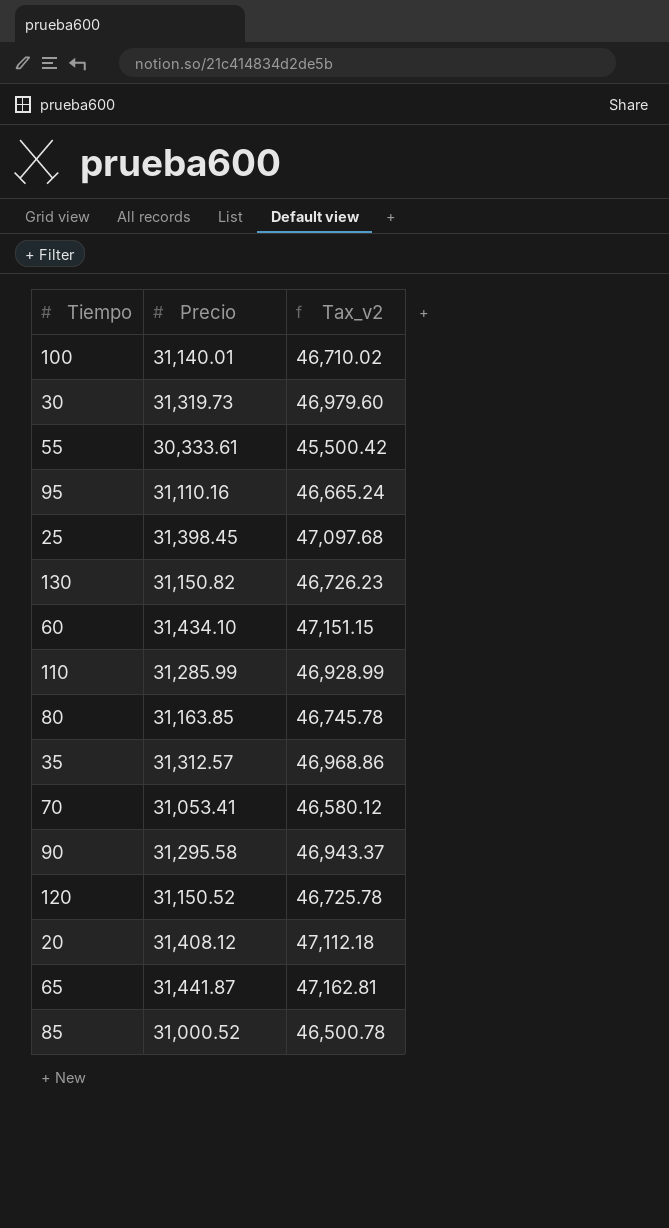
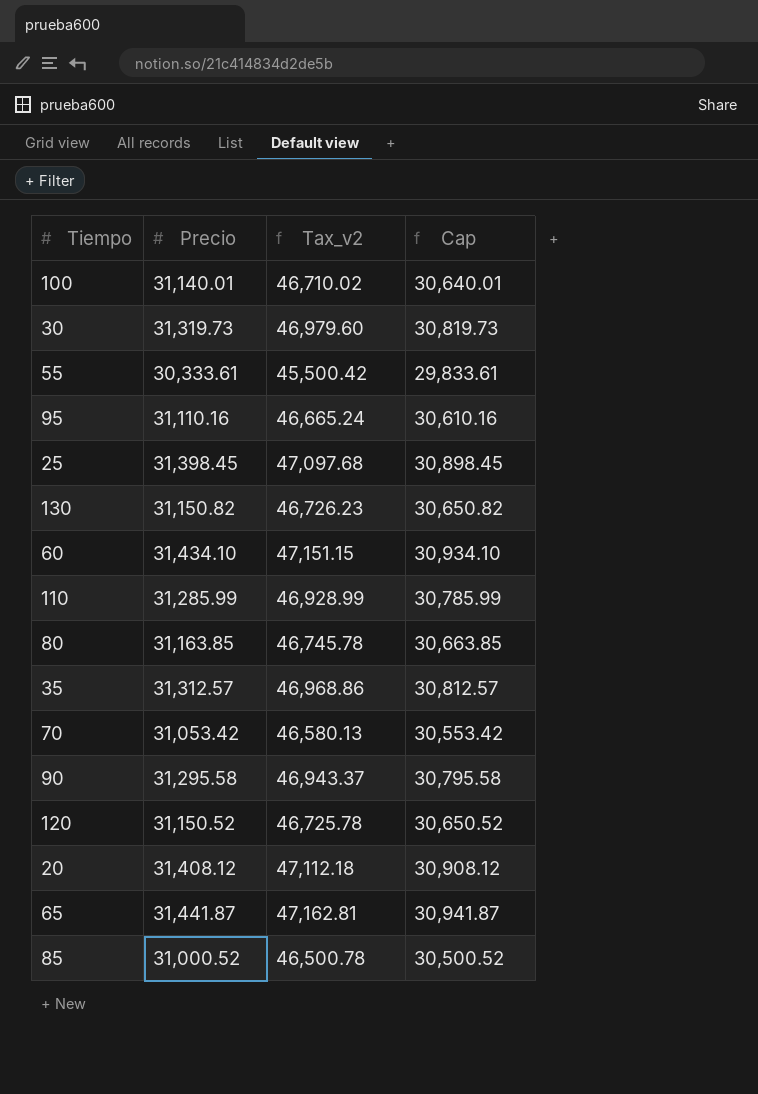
column Cap | formula: none -> [Precio] - 500
70 | Precio: 31,053.41 -> 31,053.42
70 | Tax_v2: 46,580.12 -> 46,580.13

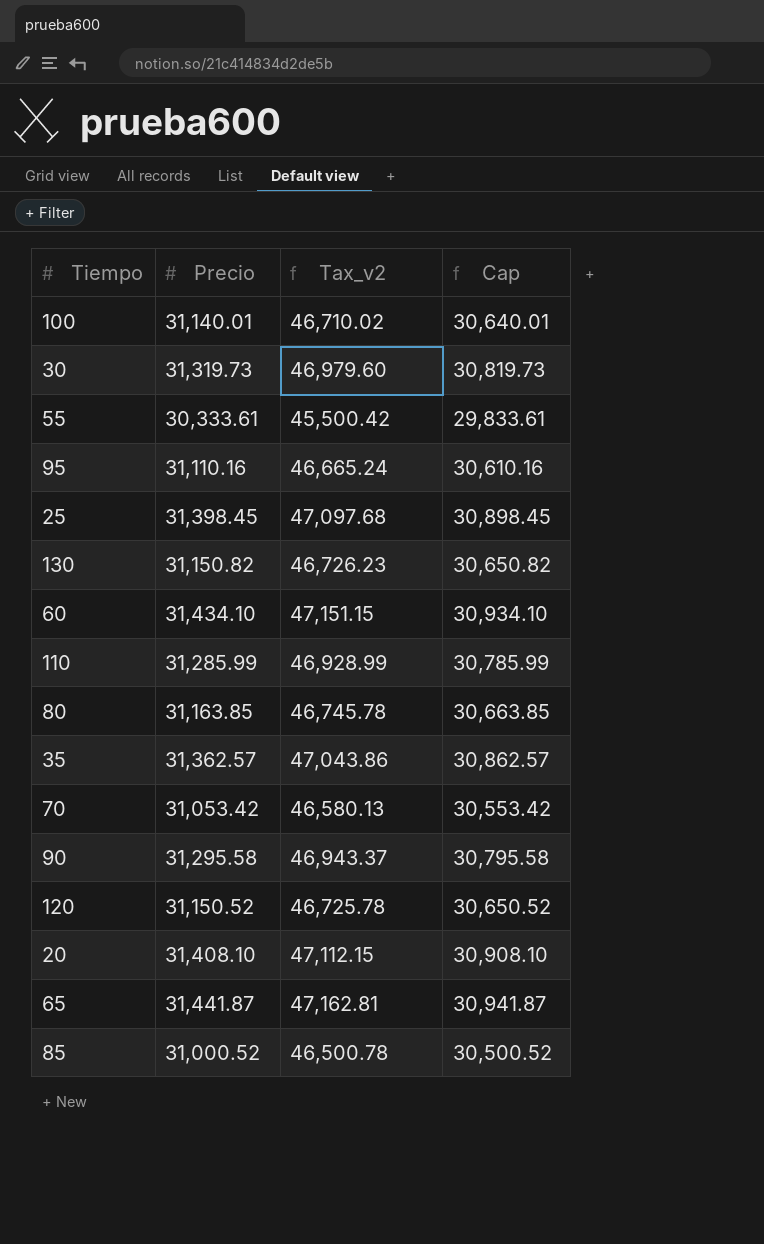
35 | Precio: 31,312.57 -> 31,362.57
35 | Tax_v2: 46,968.86 -> 47,043.86
35 | Cap: 30,812.57 -> 30,862.57
20 | Precio: 31,408.12 -> 31,408.10
20 | Tax_v2: 47,112.18 -> 47,112.15
20 | Cap: 30,908.12 -> 30,908.10

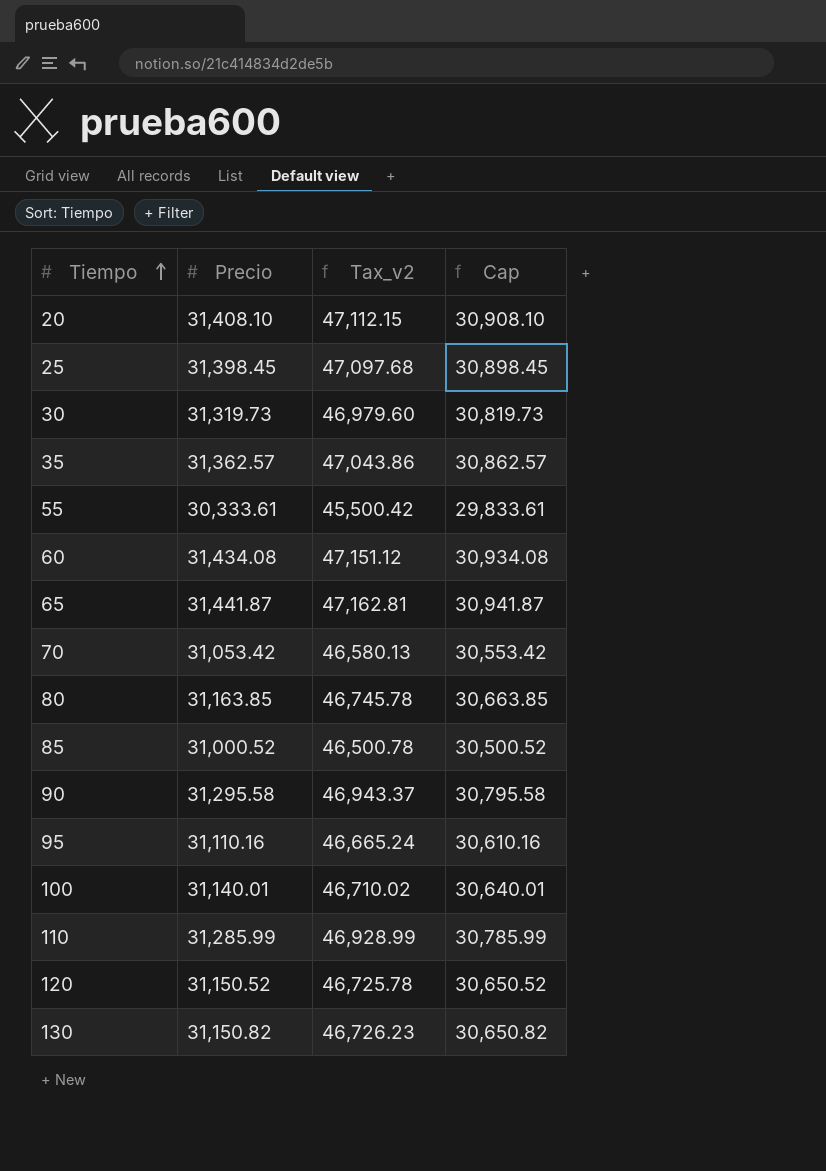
row order: none -> Tiempo ascending
60 | Precio: 31,434.10 -> 31,434.08
60 | Tax_v2: 47,151.15 -> 47,151.12
60 | Cap: 30,934.10 -> 30,934.08

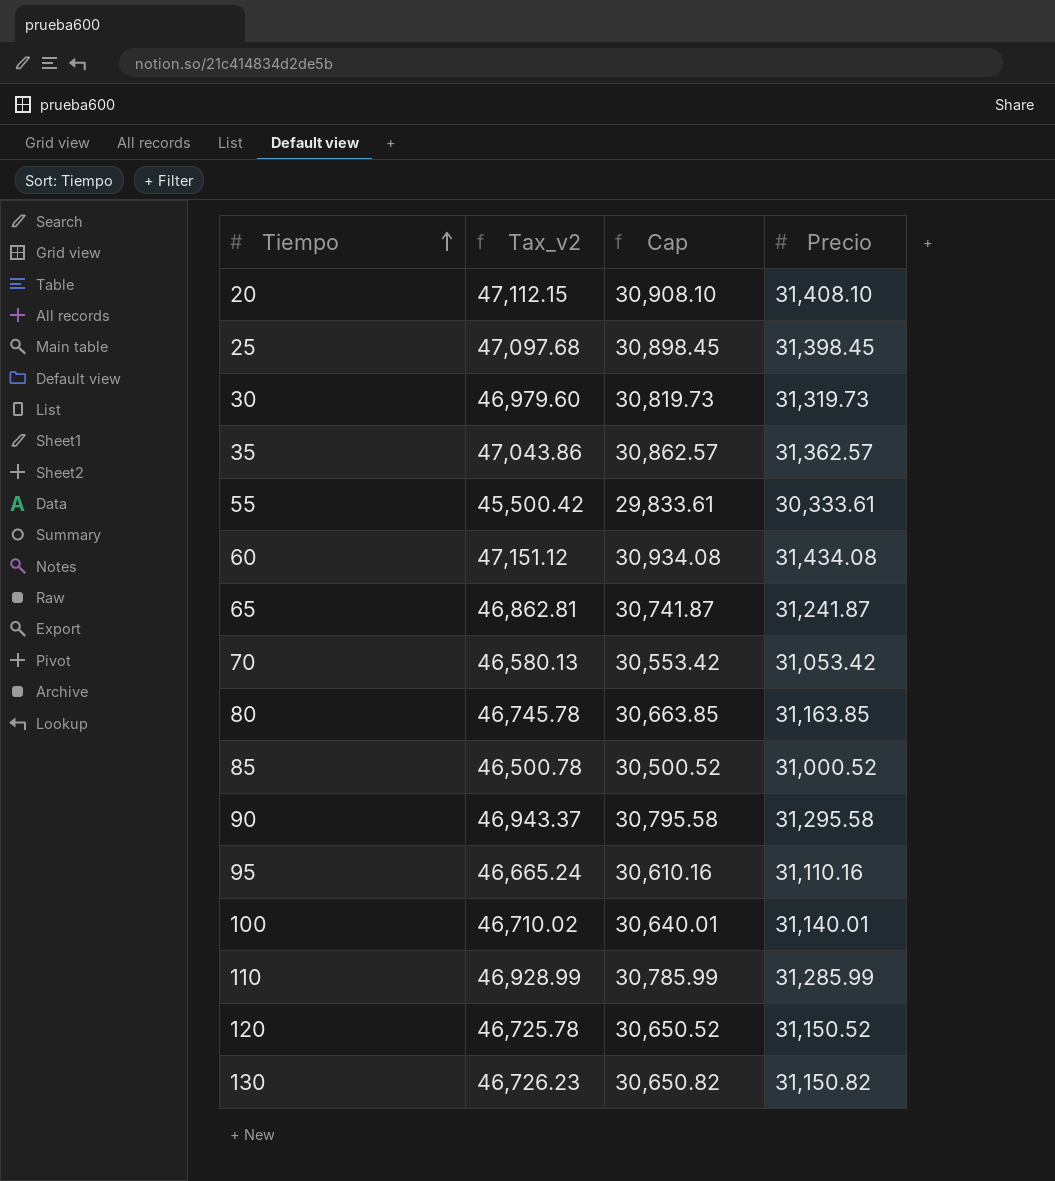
column Precio | position: 2 -> 4
65 | Tax_v2: 47,162.81 -> 46,862.81
65 | Cap: 30,941.87 -> 30,741.87
65 | Precio: 31,441.87 -> 31,241.87

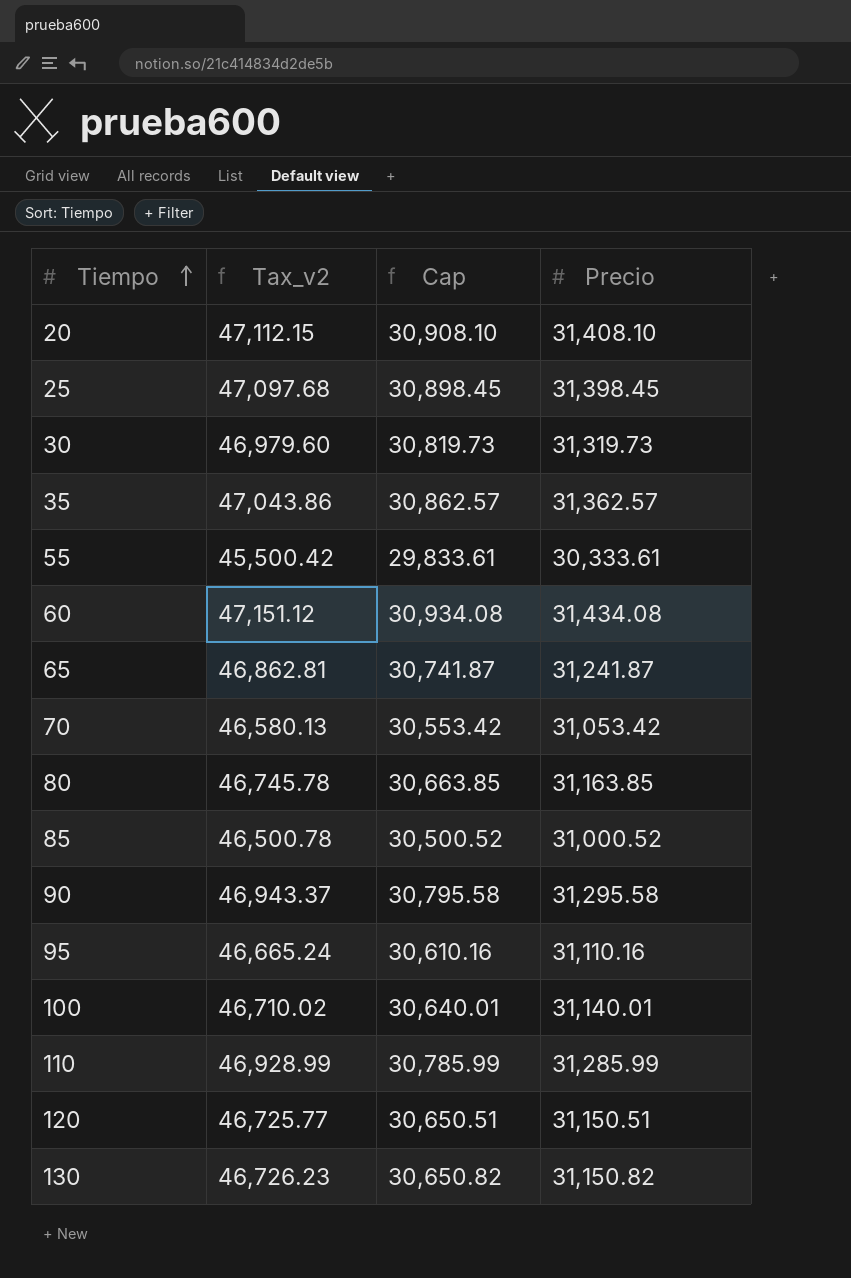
120 | Tax_v2: 46,725.78 -> 46,725.77
120 | Cap: 30,650.52 -> 30,650.51
120 | Precio: 31,150.52 -> 31,150.51

